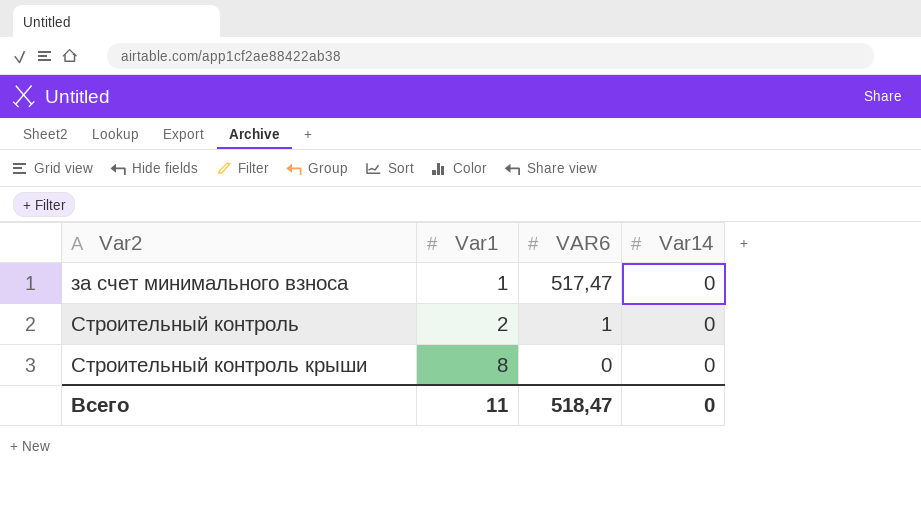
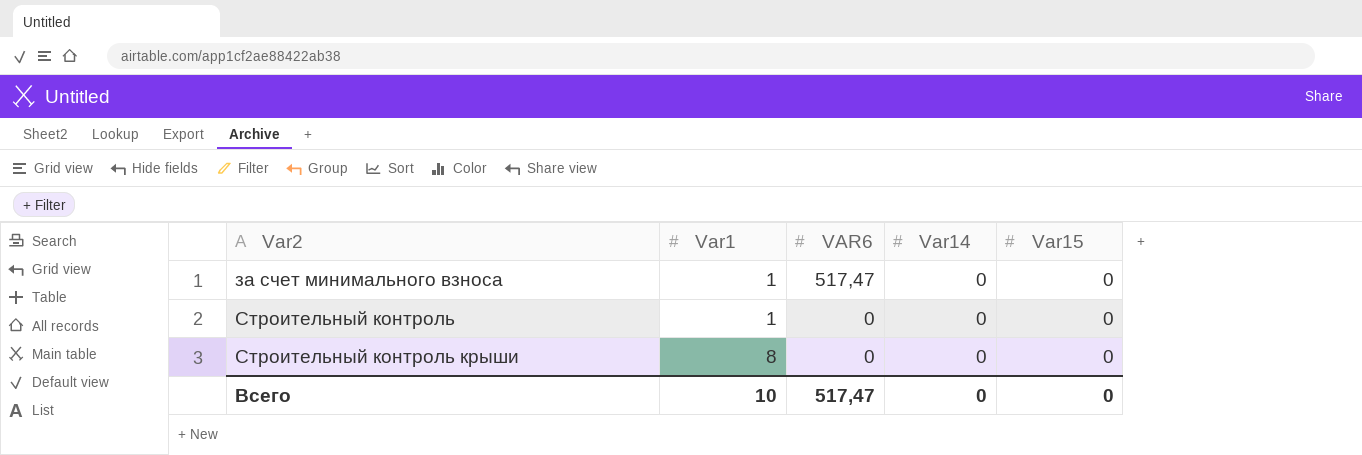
column Var15 | position: none -> 5
Строительный контроль | Var1: 2 -> 1
Строительный контроль | VAR6: 1 -> 0
Всего | Var1: 11 -> 10
Всего | VAR6: 518,47 -> 517,47

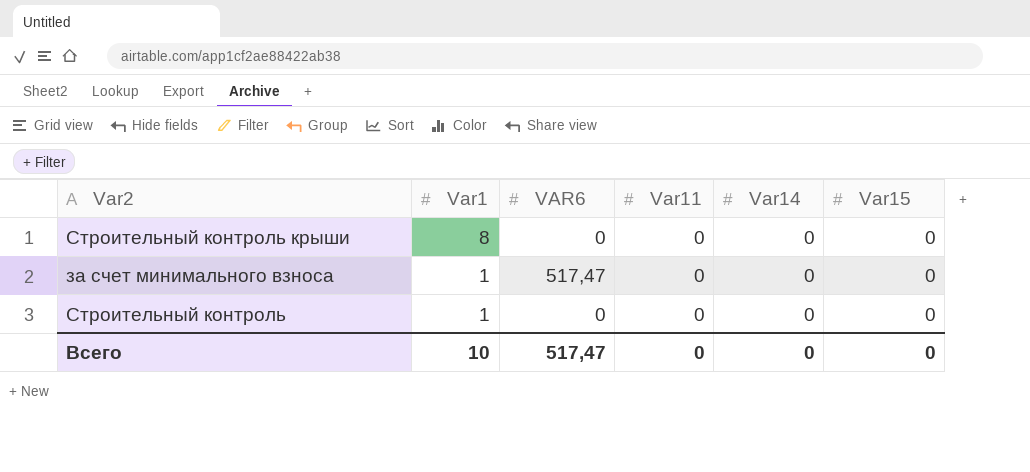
row order: Var2 ascending -> Var1 descending
column Var11 | position: none -> 4

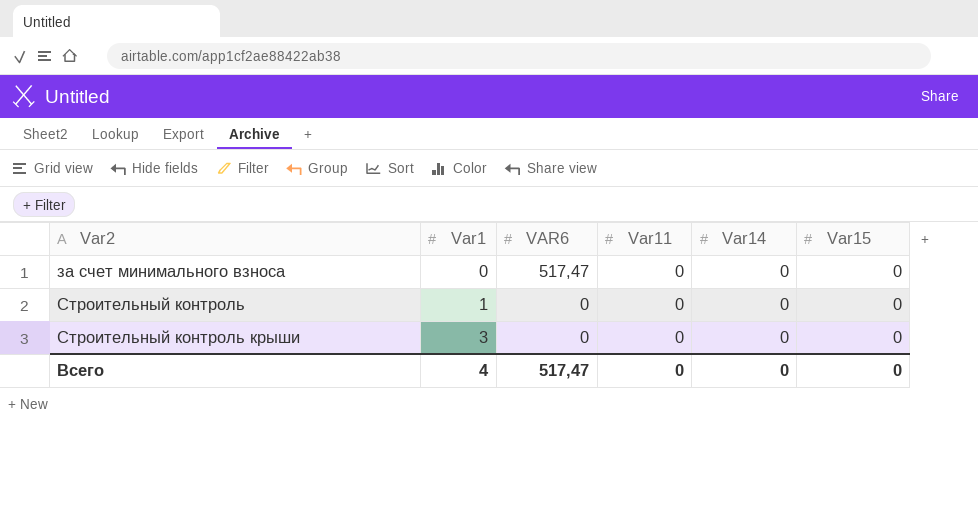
row order: Var1 descending -> Var2 ascending
за счет минимального взноса | Var1: 1 -> 0
Строительный контроль крыши | Var1: 8 -> 3
Всего | Var1: 10 -> 4

